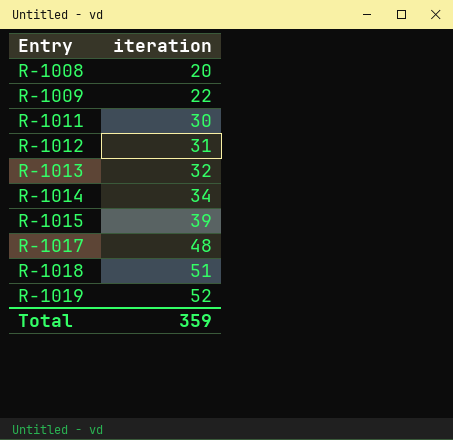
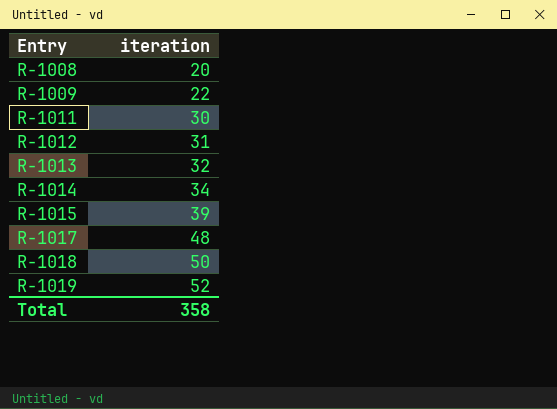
R-1018 | iteration: 51 -> 50
Total | iteration: 359 -> 358

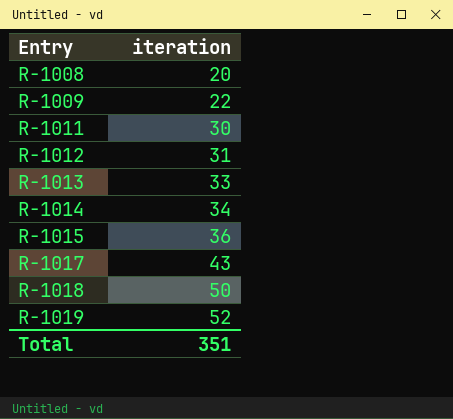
R-1013 | iteration: 32 -> 33
R-1015 | iteration: 39 -> 36
R-1017 | iteration: 48 -> 43
Total | iteration: 358 -> 351

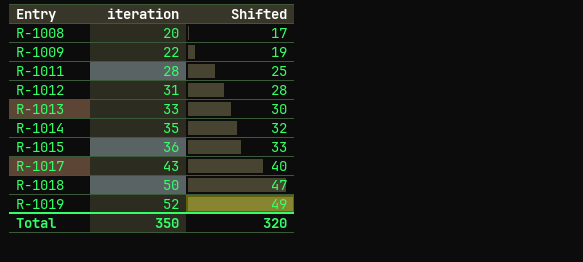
column Shifted | formula: none -> [iteration] - 3
R-1011 | iteration: 30 -> 28
R-1014 | iteration: 34 -> 35
Total | iteration: 351 -> 350

